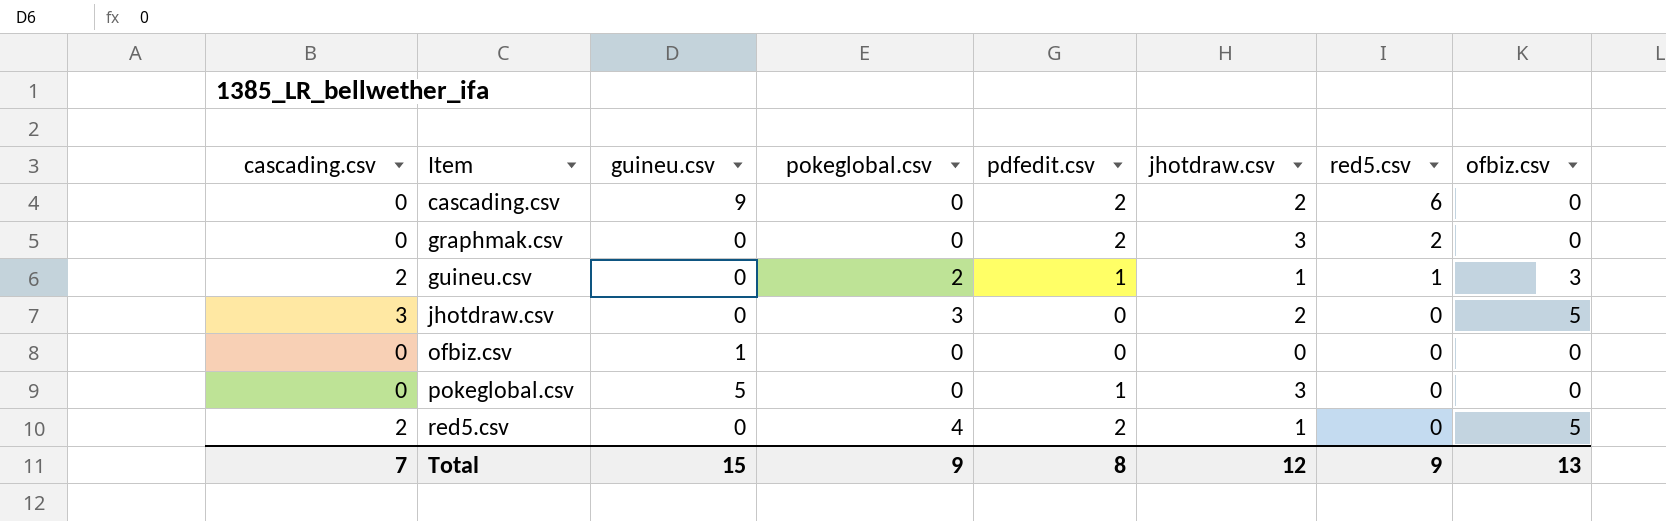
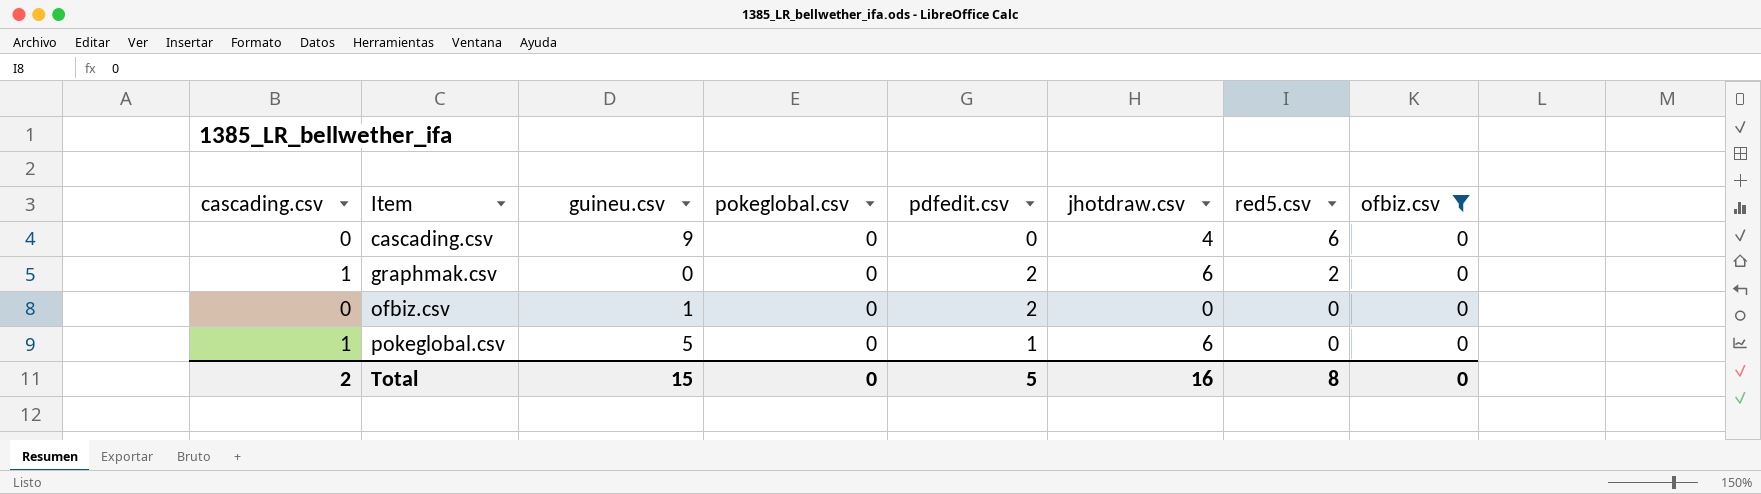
filter: none -> ofbiz.csv = 0
cascading.csv | pdfedit.csv: 2 -> 0
cascading.csv | jhotdraw.csv: 2 -> 4
graphmak.csv | cascading.csv: 0 -> 1
graphmak.csv | jhotdraw.csv: 3 -> 6
ofbiz.csv | pdfedit.csv: 0 -> 2
pokeglobal.csv | cascading.csv: 0 -> 1
pokeglobal.csv | jhotdraw.csv: 3 -> 6
Total | cascading.csv: 7 -> 2
Total | pokeglobal.csv: 9 -> 0
Total | pdfedit.csv: 8 -> 5
Total | jhotdraw.csv: 12 -> 16
Total | red5.csv: 9 -> 8
Total | ofbiz.csv: 13 -> 0

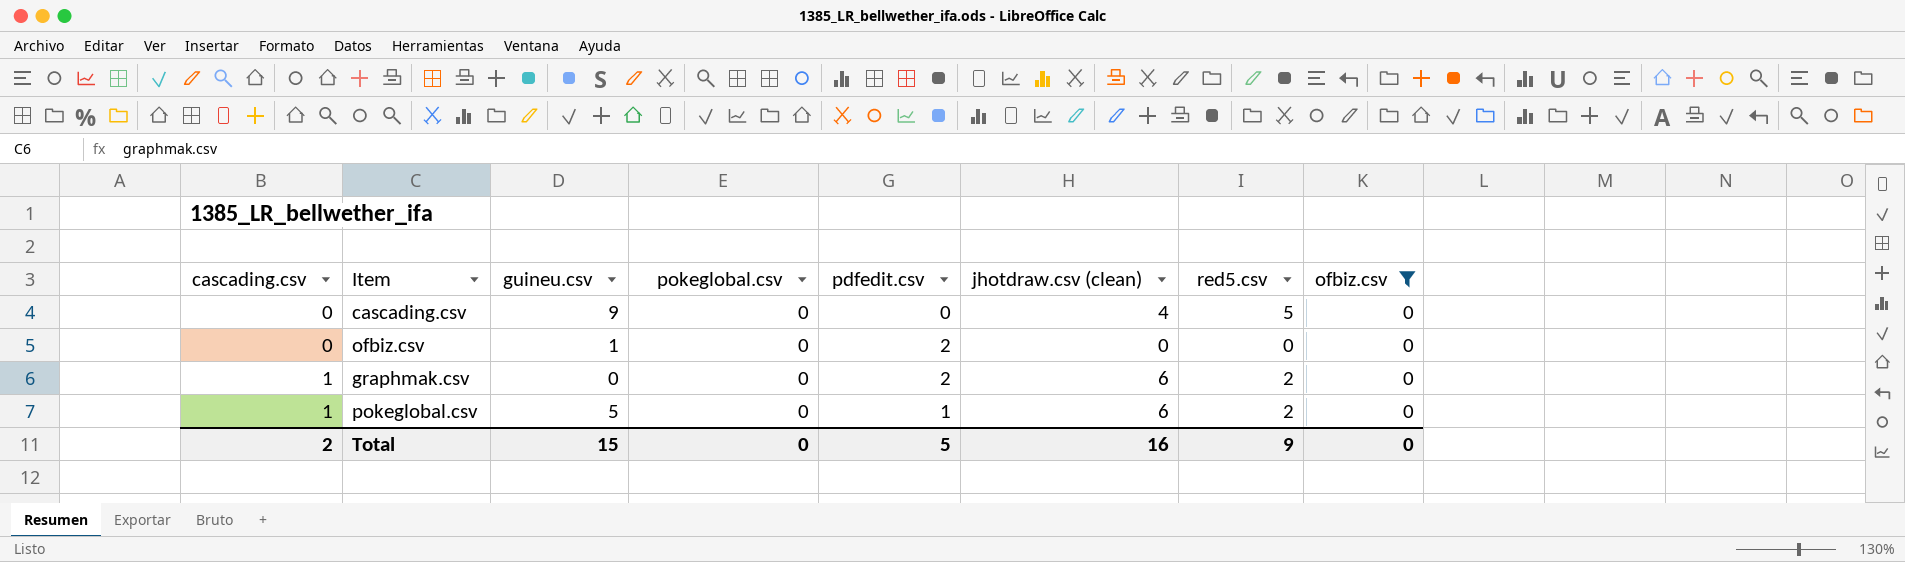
row order: Item ascending -> cascading.csv ascending
column name: jhotdraw.csv -> jhotdraw.csv (clean)
cascading.csv | red5.csv: 6 -> 5
pokeglobal.csv | red5.csv: 0 -> 2
Total | red5.csv: 8 -> 9

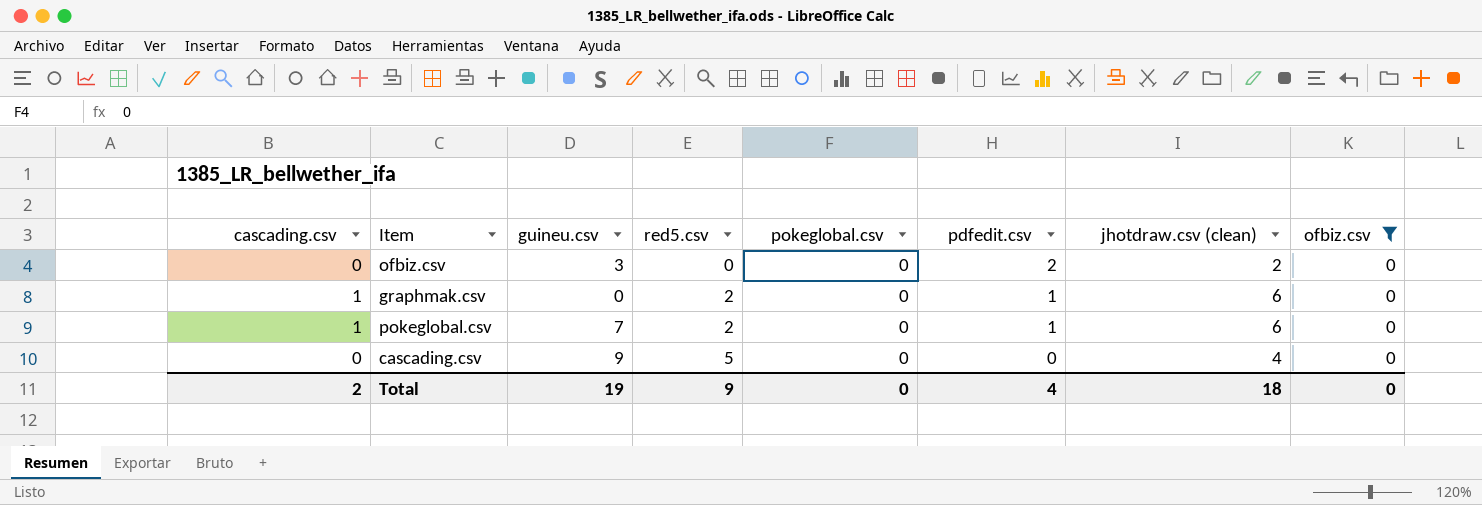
row order: cascading.csv ascending -> red5.csv ascending
column red5.csv | position: 7 -> 4
ofbiz.csv | guineu.csv: 1 -> 3
ofbiz.csv | jhotdraw.csv (clean): 0 -> 2
graphmak.csv | pdfedit.csv: 2 -> 1
pokeglobal.csv | guineu.csv: 5 -> 7
Total | guineu.csv: 15 -> 19
Total | pdfedit.csv: 5 -> 4
Total | jhotdraw.csv (clean): 16 -> 18

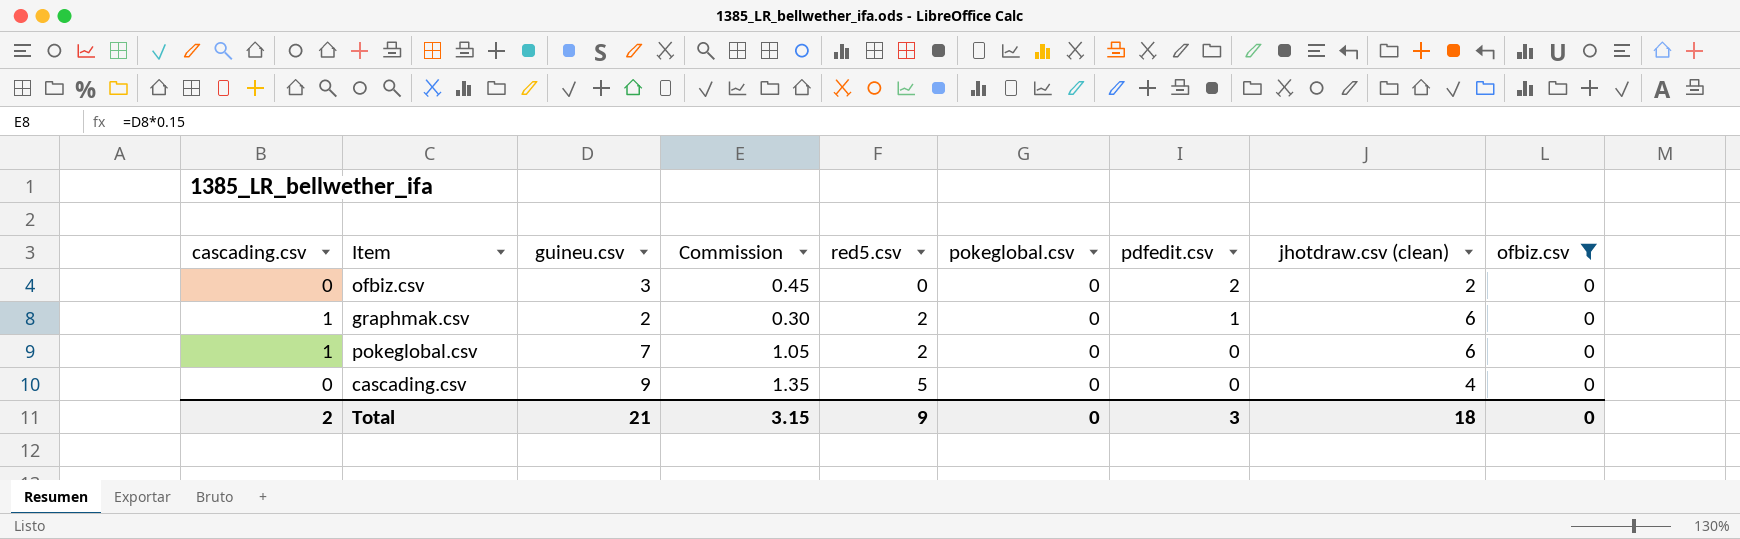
column Commission | formula: none -> [guineu.csv] * 0.15
graphmak.csv | guineu.csv: 0 -> 2
pokeglobal.csv | pdfedit.csv: 1 -> 0
Total | guineu.csv: 19 -> 21
Total | pdfedit.csv: 4 -> 3

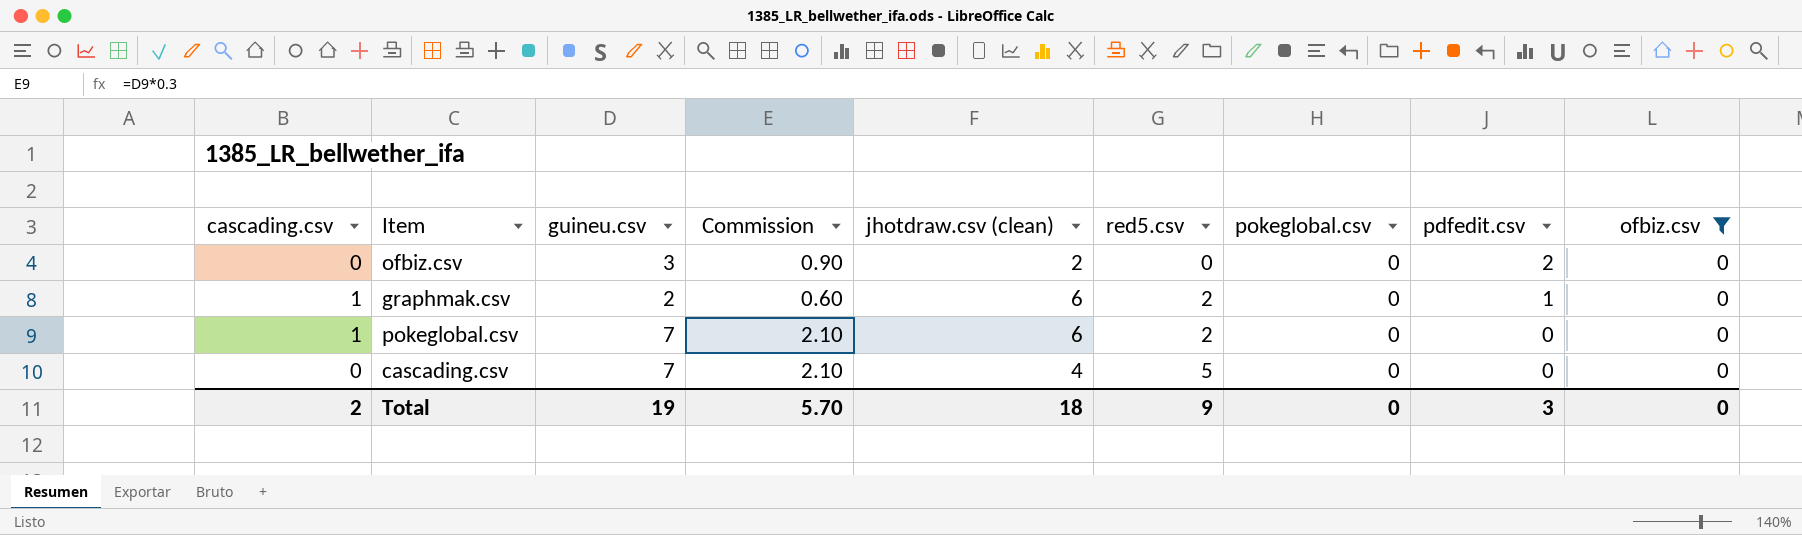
column Commission | formula: [guineu.csv] * 0.15 -> [guineu.csv] * 0.3
column jhotdraw.csv (clean) | position: 8 -> 5
cascading.csv | guineu.csv: 9 -> 7
Total | guineu.csv: 21 -> 19
Total | Commission: 3.15 -> 5.70

